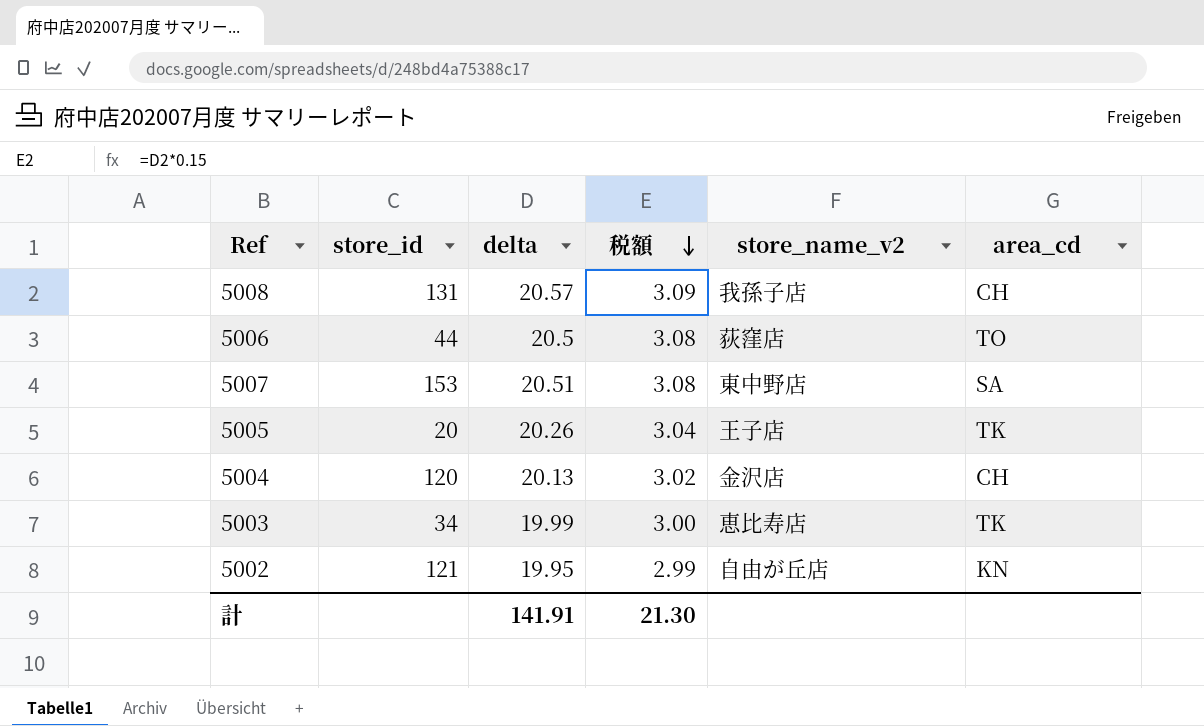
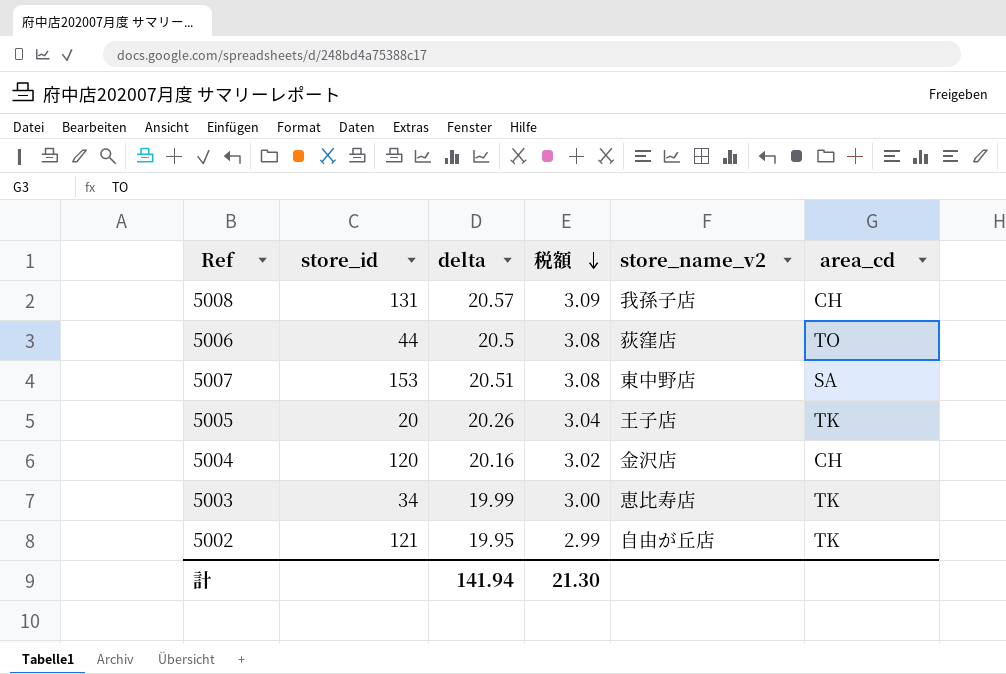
5004 | delta: 20.13 -> 20.16
5002 | area_cd: KN -> TK
計 | delta: 141.91 -> 141.94

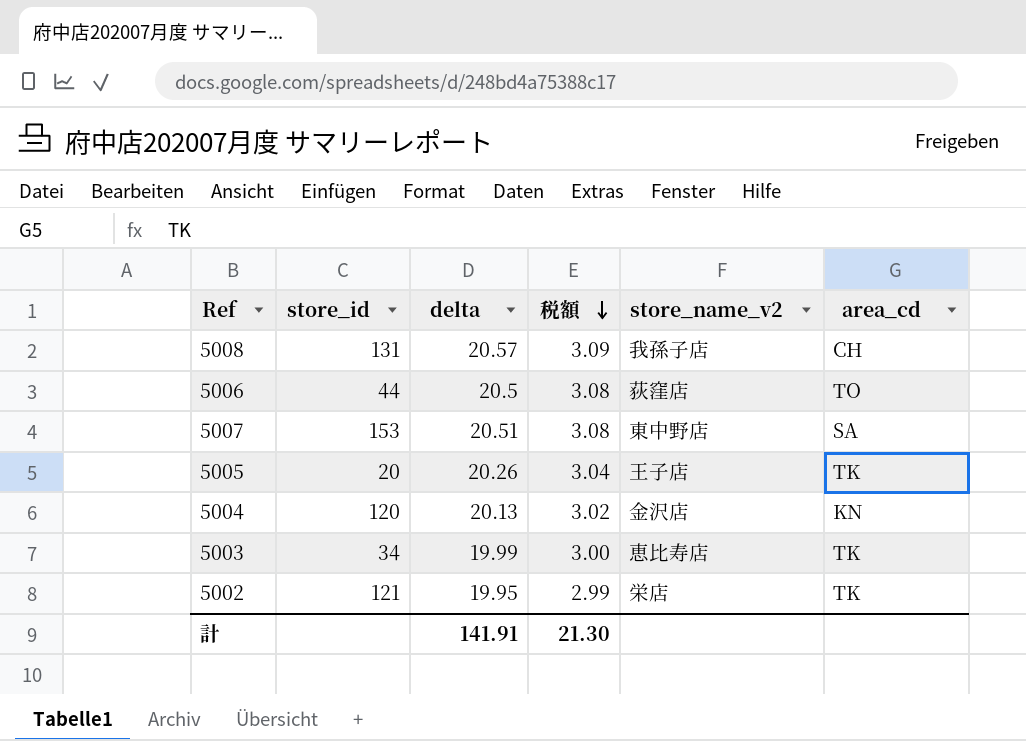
5004 | delta: 20.16 -> 20.13
5004 | area_cd: CH -> KN
5002 | store_name_v2: 自由が丘店 -> 栄店
計 | delta: 141.94 -> 141.91

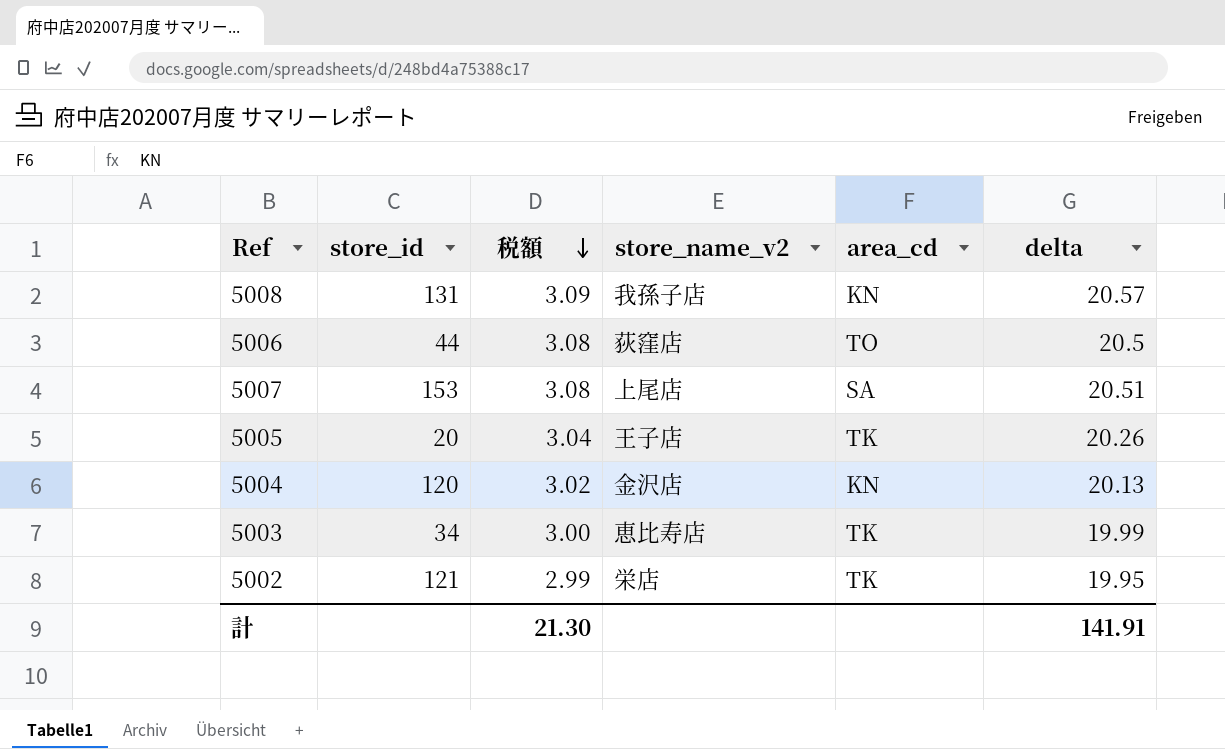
column delta | position: 3 -> 6
5008 | area_cd: CH -> KN
5007 | store_name_v2: 東中野店 -> 上尾店

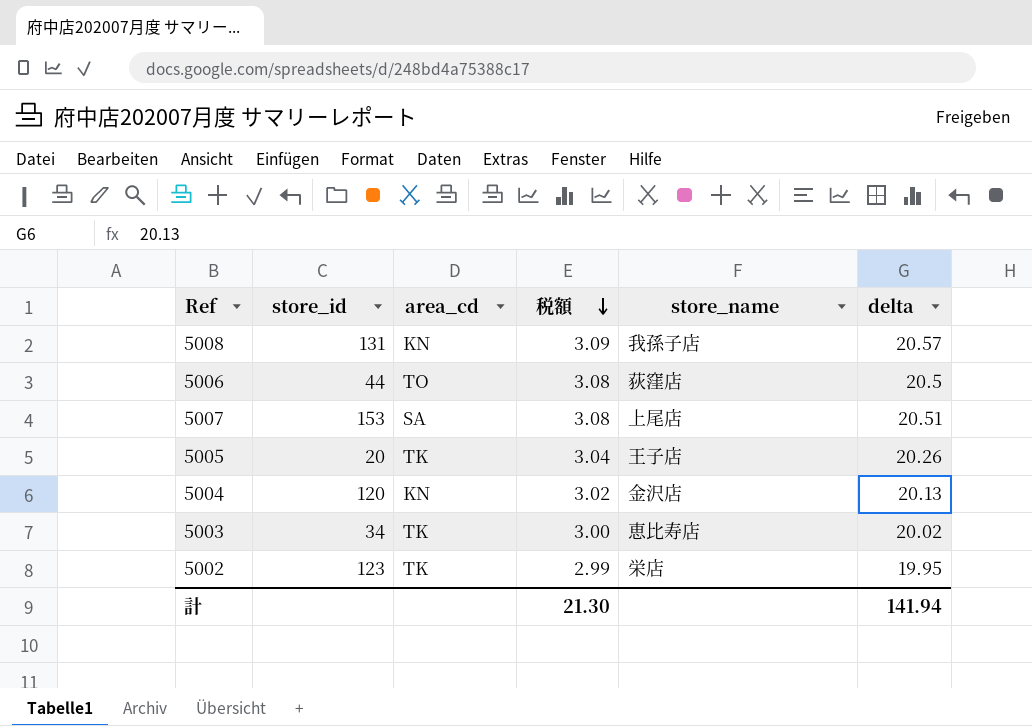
column area_cd | position: 5 -> 3
column name: store_name_v2 -> store_name
5003 | delta: 19.99 -> 20.02
5002 | store_id: 121 -> 123
計 | delta: 141.91 -> 141.94

